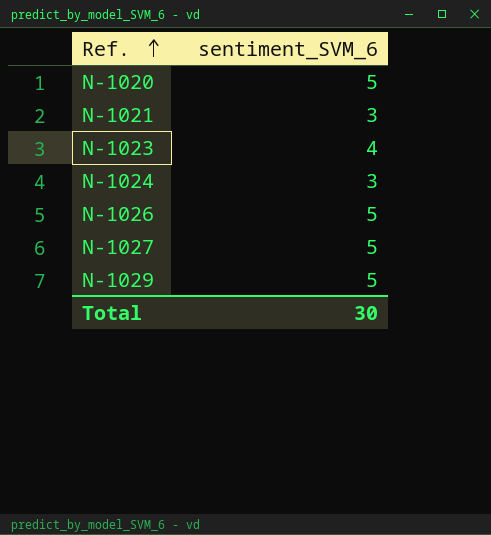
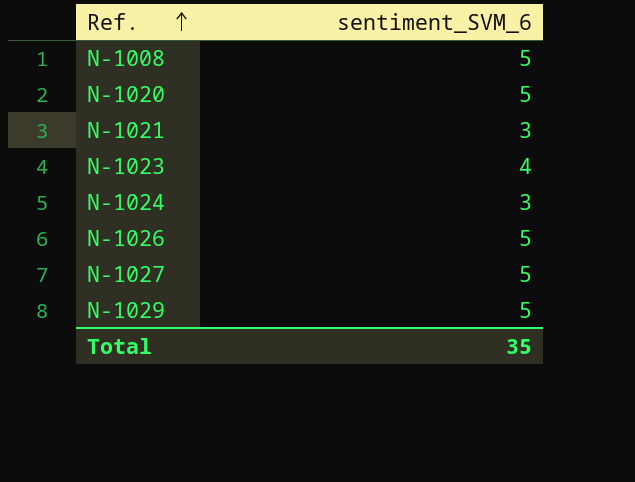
row N-1008: none -> 5
Total | sentiment_SVM_6: 30 -> 35

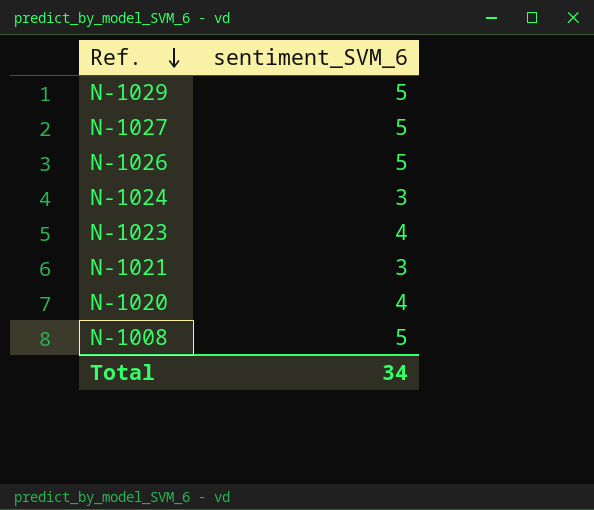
row order: Ref. ascending -> Ref. descending
N-1020 | sentiment_SVM_6: 5 -> 4
Total | sentiment_SVM_6: 35 -> 34

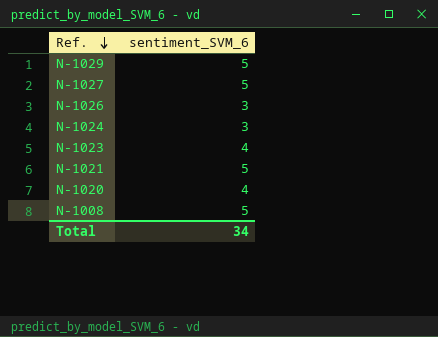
N-1026 | sentiment_SVM_6: 5 -> 3
N-1021 | sentiment_SVM_6: 3 -> 5

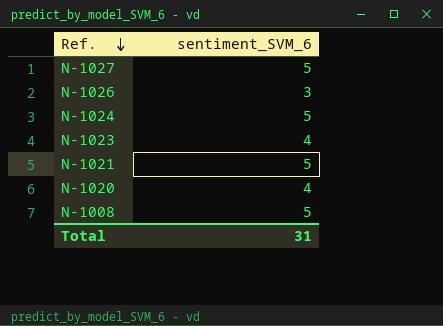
row N-1029: 5 -> none
N-1024 | sentiment_SVM_6: 3 -> 5
Total | sentiment_SVM_6: 34 -> 31

